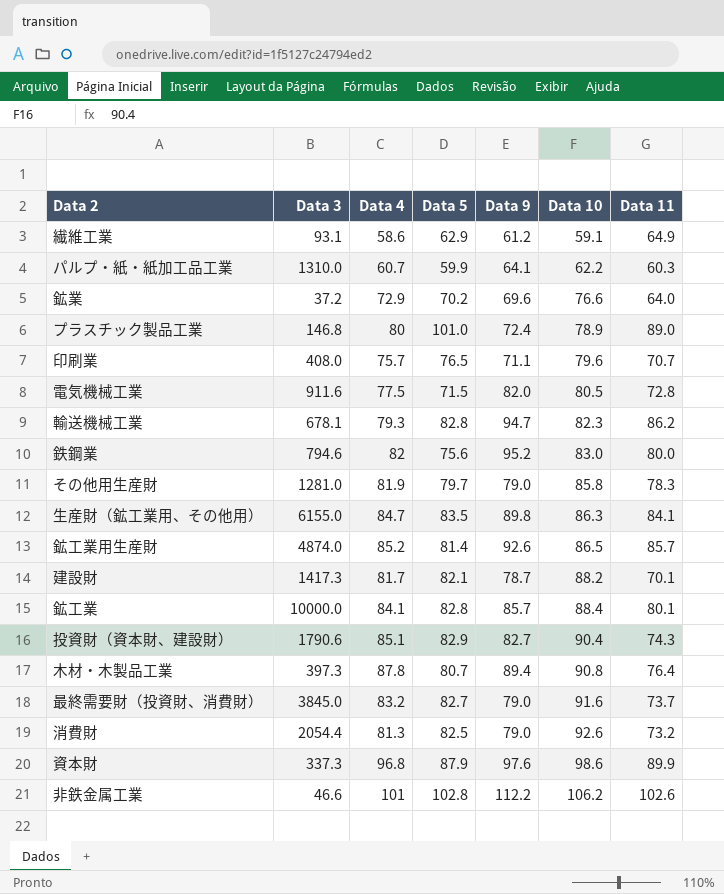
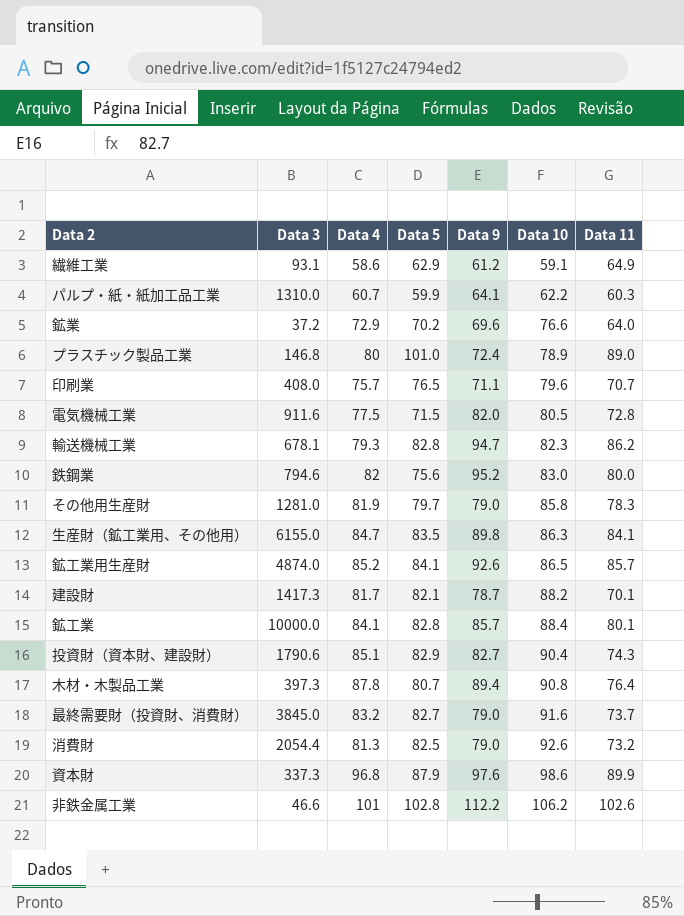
鉱工業用生産財 | Data 5: 81.4 -> 84.1

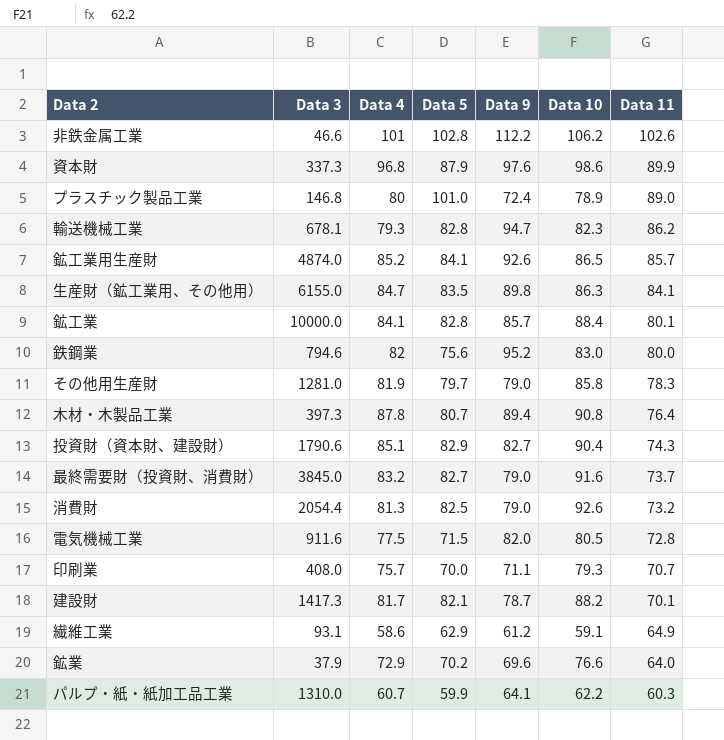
row order: Data 10 ascending -> Data 11 descending
印刷業 | Data 5: 76.5 -> 70.0
印刷業 | Data 10: 79.6 -> 79.3
鉱業 | Data 3: 37.2 -> 37.9

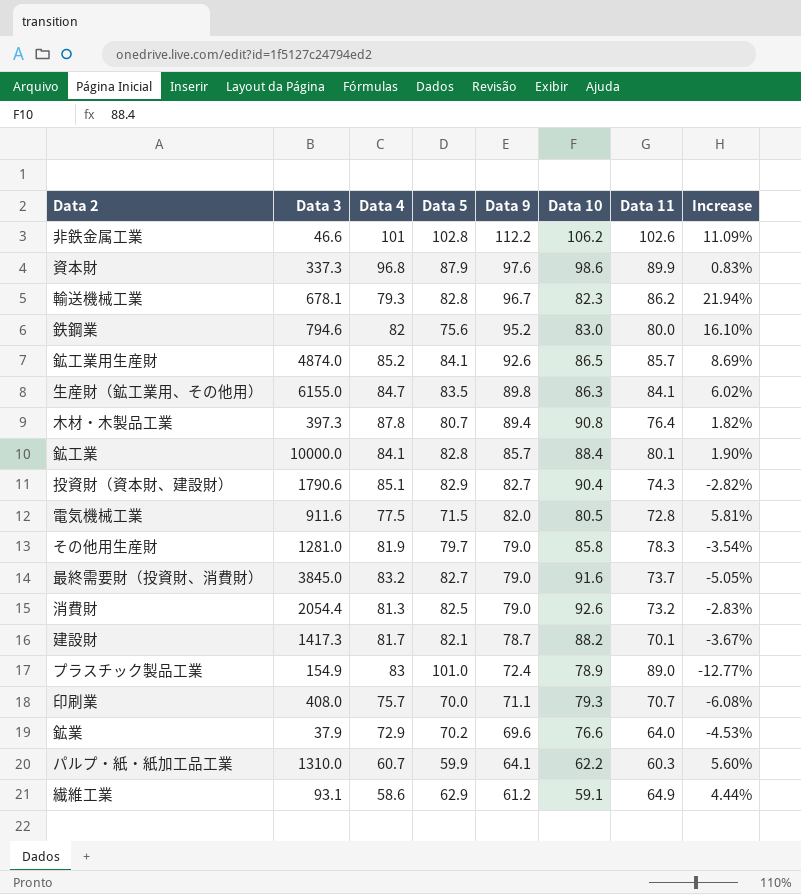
row order: Data 11 descending -> Data 9 descending
column Increase | formula: none -> ([Data 9] - [Data 4]) / [Data 4]
輸送機械工業 | Data 9: 94.7 -> 96.7
プラスチック製品工業 | Data 3: 146.8 -> 154.9
プラスチック製品工業 | Data 4: 80 -> 83

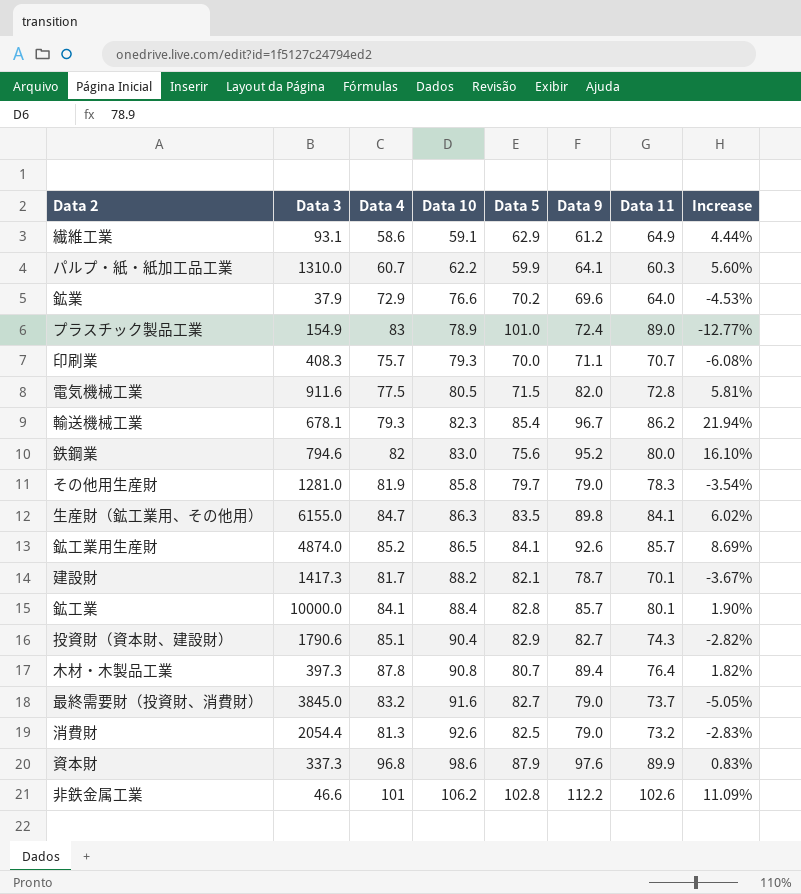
row order: Data 9 descending -> Data 10 ascending
column Data 10 | position: 6 -> 4
印刷業 | Data 3: 408.0 -> 408.3
輸送機械工業 | Data 5: 82.8 -> 85.4

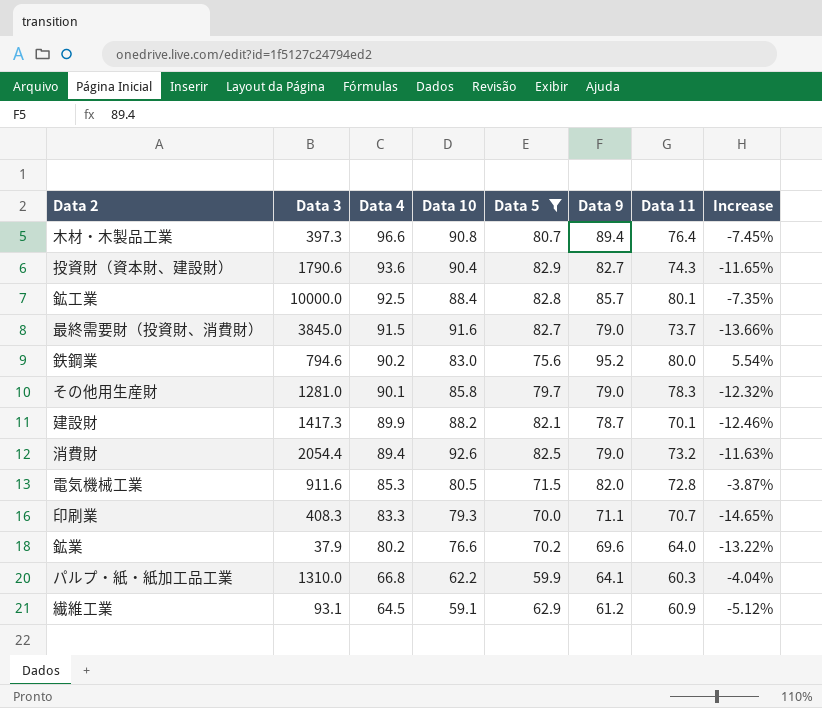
filter: none -> Data 5 <= 82.9
row order: Data 10 ascending -> Data 4 descending
木材・木製品工業 | Data 4: 87.8 -> 96.6
木材・木製品工業 | Increase: 1.82% -> -7.45%
投資財（資本財、建設財） | Data 4: 85.1 -> 93.6
投資財（資本財、建設財） | Increase: -2.82% -> -11.65%
鉱工業 | Data 4: 84.1 -> 92.5
鉱工業 | Increase: 1.90% -> -7.35%
最終需要財（投資財、消費財） | Data 4: 83.2 -> 91.5
最終需要財（投資財、消費財） | Increase: -5.05% -> -13.66%
鉄鋼業 | Data 4: 82 -> 90.2
鉄鋼業 | Increase: 16.10% -> 5.54%
その他用生産財 | Data 4: 81.9 -> 90.1
その他用生産財 | Increase: -3.54% -> -12.32%
建設財 | Data 4: 81.7 -> 89.9
建設財 | Increase: -3.67% -> -12.46%
消費財 | Data 4: 81.3 -> 89.4
消費財 | Increase: -2.83% -> -11.63%
電気機械工業 | Data 4: 77.5 -> 85.3
電気機械工業 | Increase: 5.81% -> -3.87%
印刷業 | Data 4: 75.7 -> 83.3
印刷業 | Increase: -6.08% -> -14.65%
鉱業 | Data 4: 72.9 -> 80.2
鉱業 | Increase: -4.53% -> -13.22%
パルプ・紙・紙加工品工業 | Data 4: 60.7 -> 66.8
パルプ・紙・紙加工品工業 | Increase: 5.60% -> -4.04%
繊維工業 | Data 4: 58.6 -> 64.5
繊維工業 | Data 11: 64.9 -> 60.9
繊維工業 | Increase: 4.44% -> -5.12%

